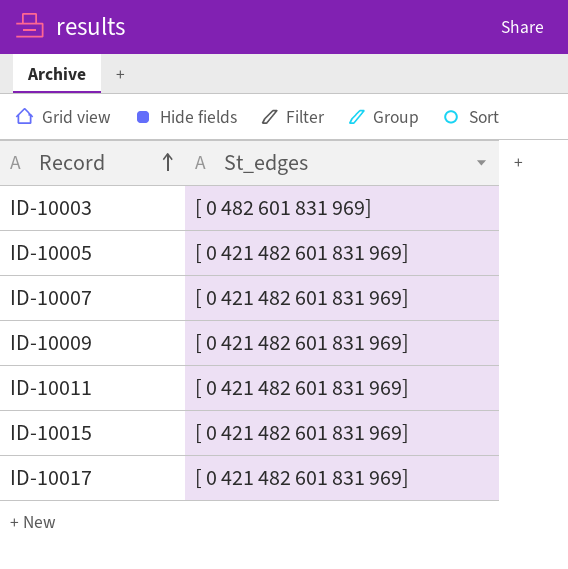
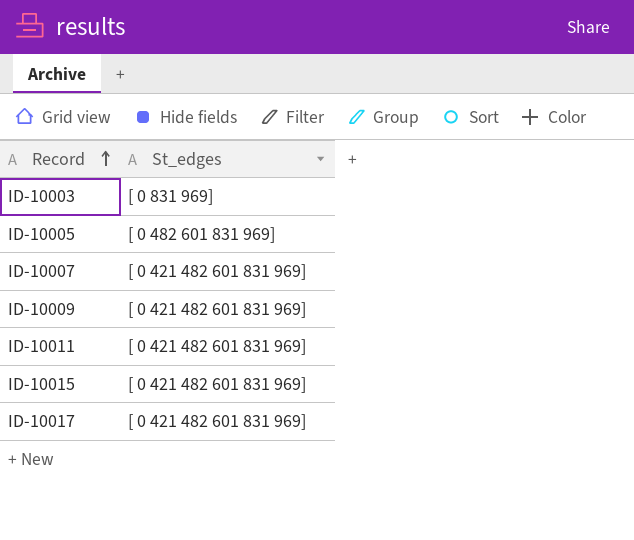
ID-10003 | St_edges: [ 0 482 601 831 969] -> [ 0 831 969]
ID-10005 | St_edges: [ 0 421 482 601 831 969] -> [ 0 482 601 831 969]

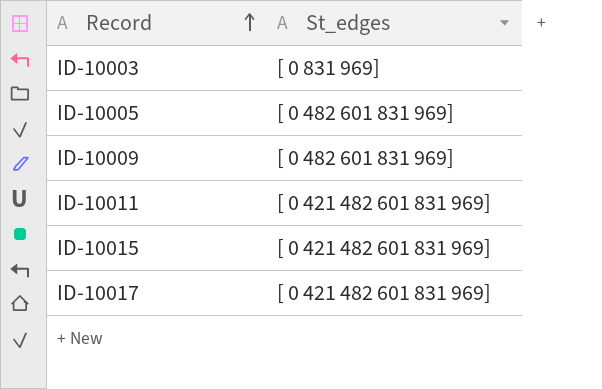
row ID-10007: [ 0 421 482 601 831 969] -> none
ID-10009 | St_edges: [ 0 421 482 601 831 969] -> [ 0 482 601 831 969]

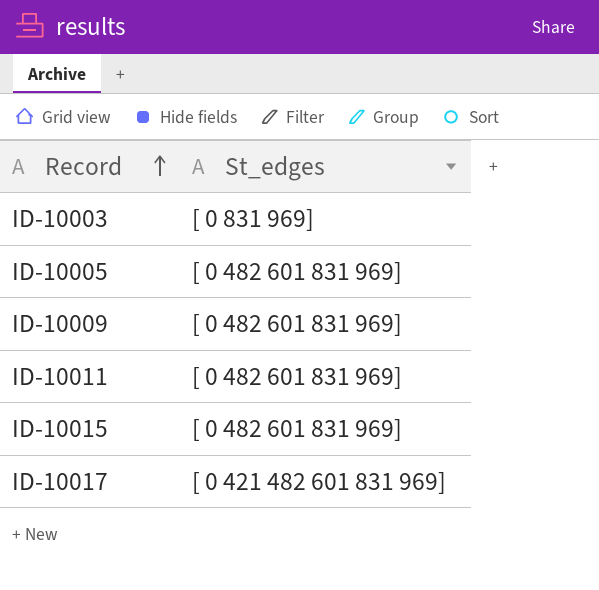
ID-10011 | St_edges: [ 0 421 482 601 831 969] -> [ 0 482 601 831 969]
ID-10015 | St_edges: [ 0 421 482 601 831 969] -> [ 0 482 601 831 969]

